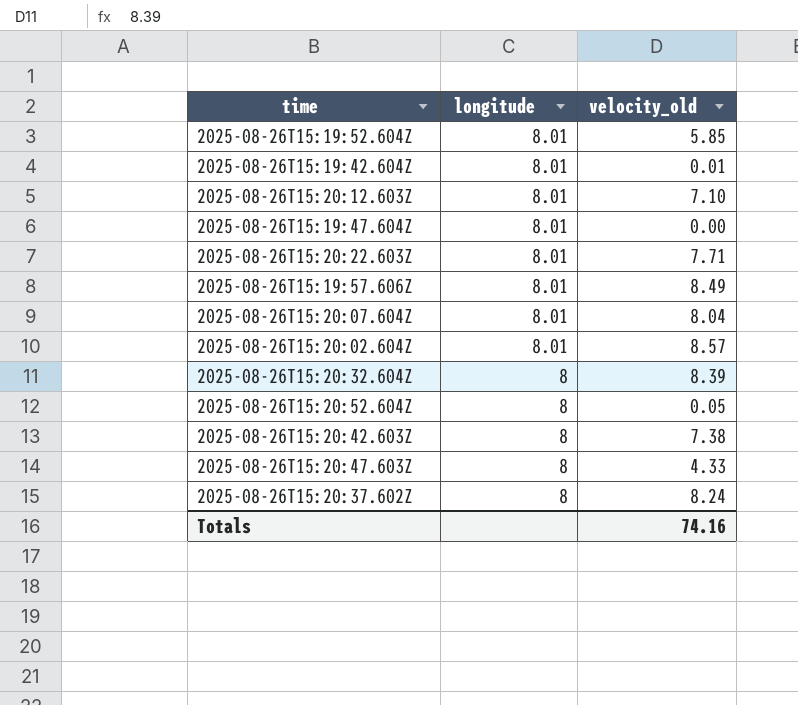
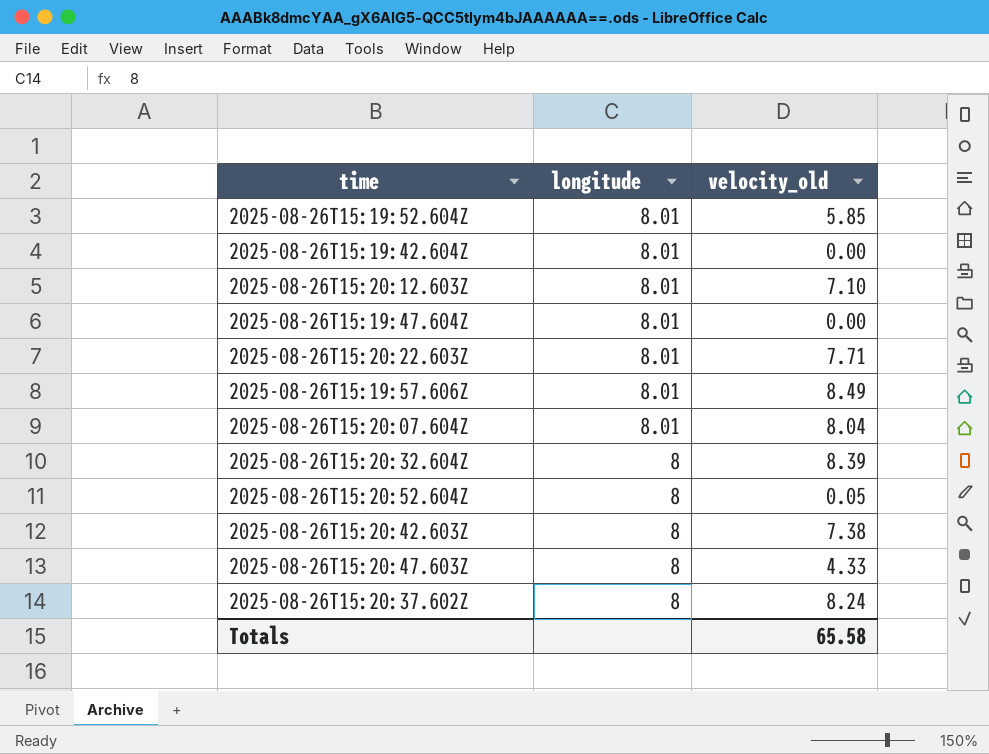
row 2025-08-26T15:20:02.604Z: 8.01 | 8.57 -> none
2025-08-26T15:19:42.604Z | velocity_old: 0.01 -> 0.00
Totals | velocity_old: 74.16 -> 65.58

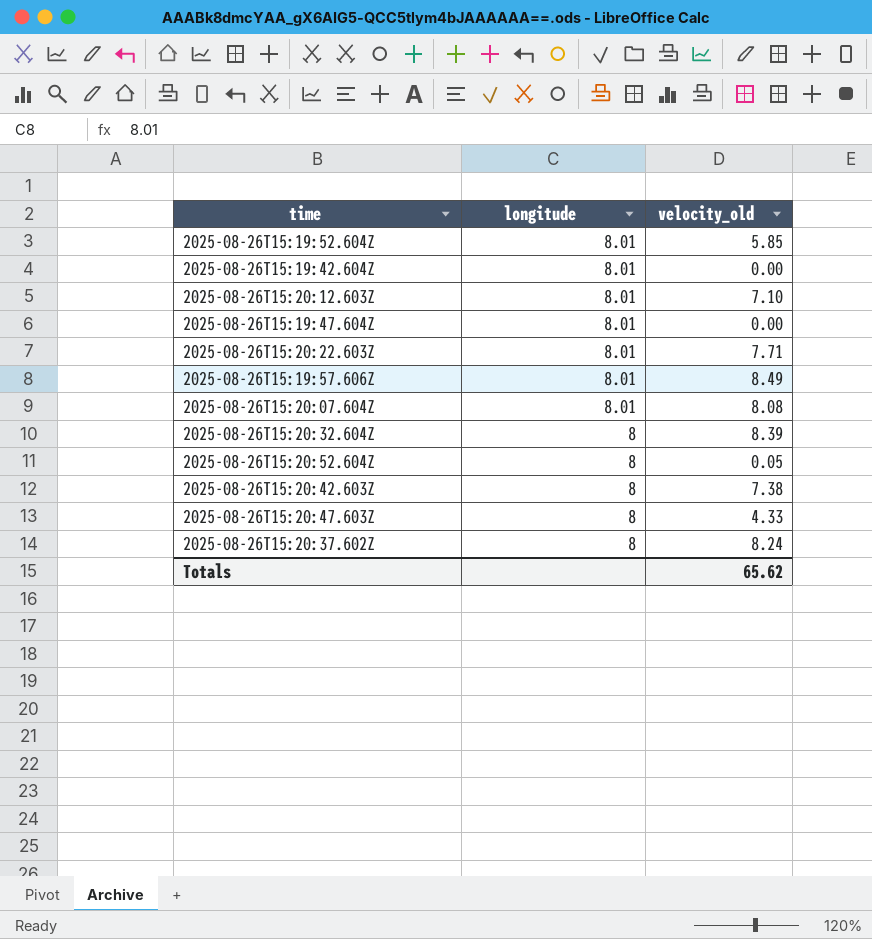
2025-08-26T15:20:07.604Z | velocity_old: 8.04 -> 8.08
Totals | velocity_old: 65.58 -> 65.62

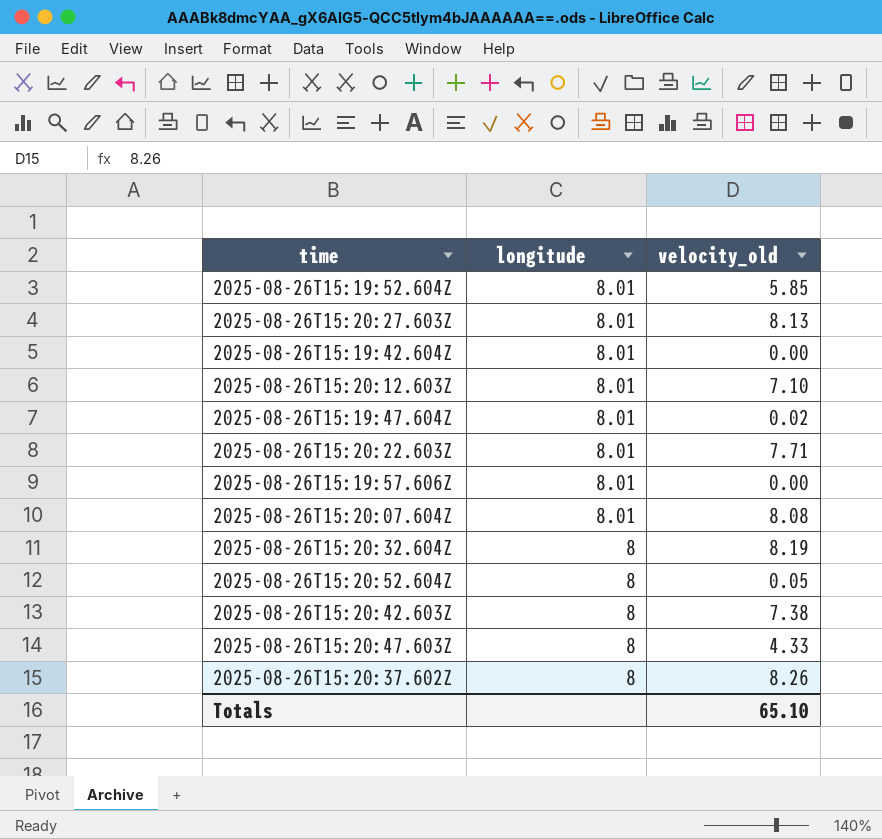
row 2025-08-26T15:20:27.603Z: none -> 8.01 | 8.13
2025-08-26T15:19:47.604Z | velocity_old: 0.00 -> 0.02
2025-08-26T15:19:57.606Z | velocity_old: 8.49 -> 0.00
2025-08-26T15:20:32.604Z | velocity_old: 8.39 -> 8.19
2025-08-26T15:20:37.602Z | velocity_old: 8.24 -> 8.26
Totals | velocity_old: 65.62 -> 65.10

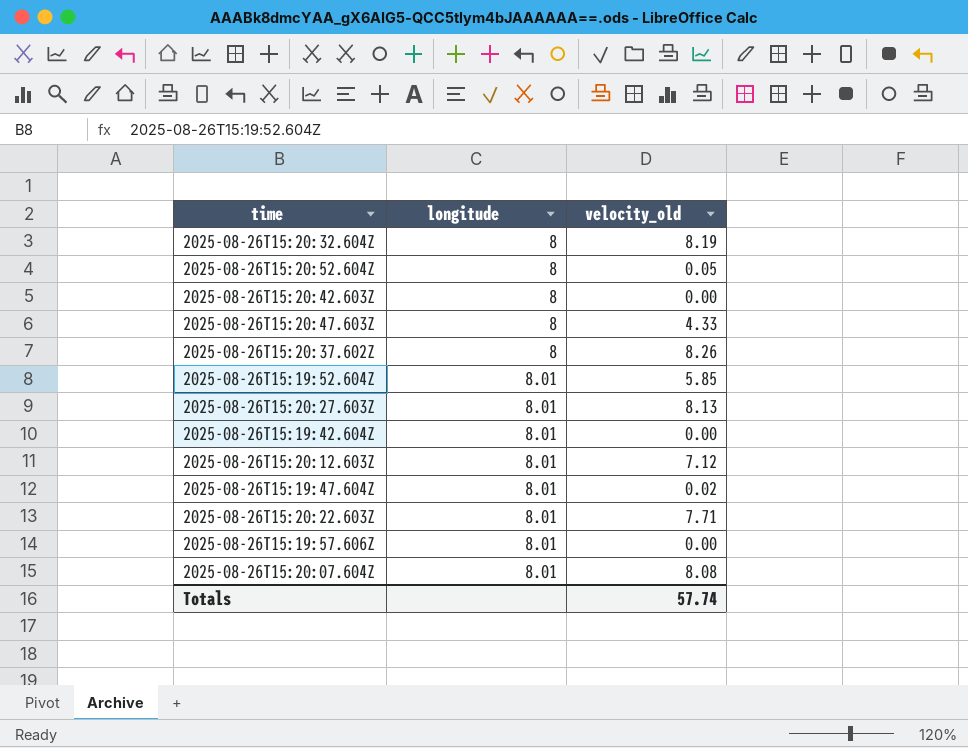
row order: longitude descending -> longitude ascending
2025-08-26T15:20:42.603Z | velocity_old: 7.38 -> 0.00
2025-08-26T15:20:12.603Z | velocity_old: 7.10 -> 7.12
Totals | velocity_old: 65.10 -> 57.74

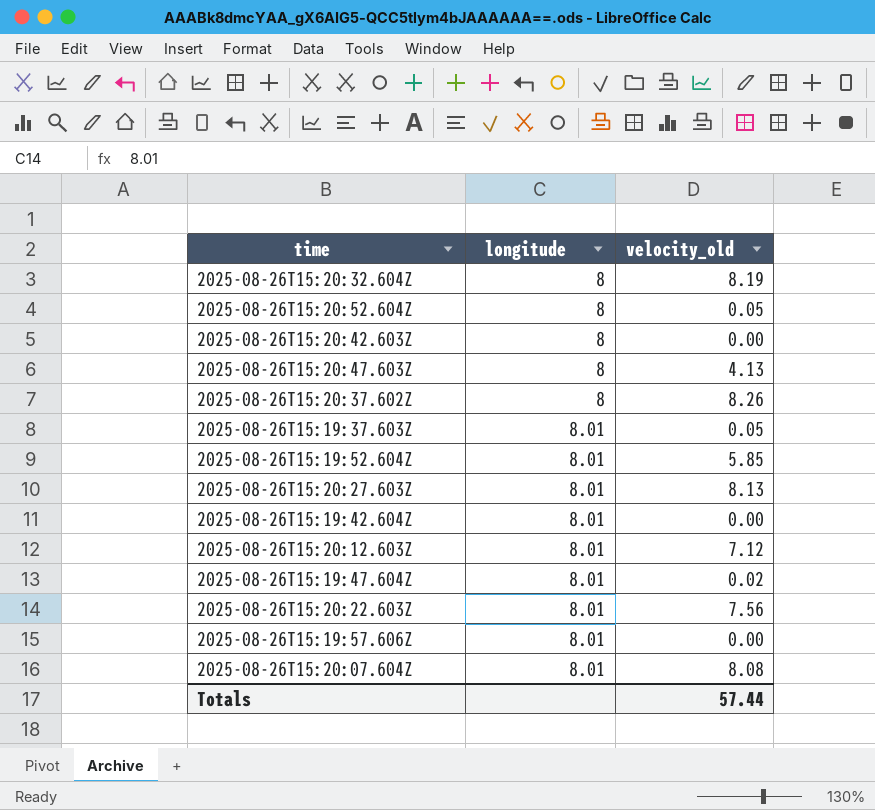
2025-08-26T15:20:47.603Z | velocity_old: 4.33 -> 4.13
row 2025-08-26T15:19:37.603Z: none -> 8.01 | 0.05
2025-08-26T15:20:22.603Z | velocity_old: 7.71 -> 7.56
Totals | velocity_old: 57.74 -> 57.44

